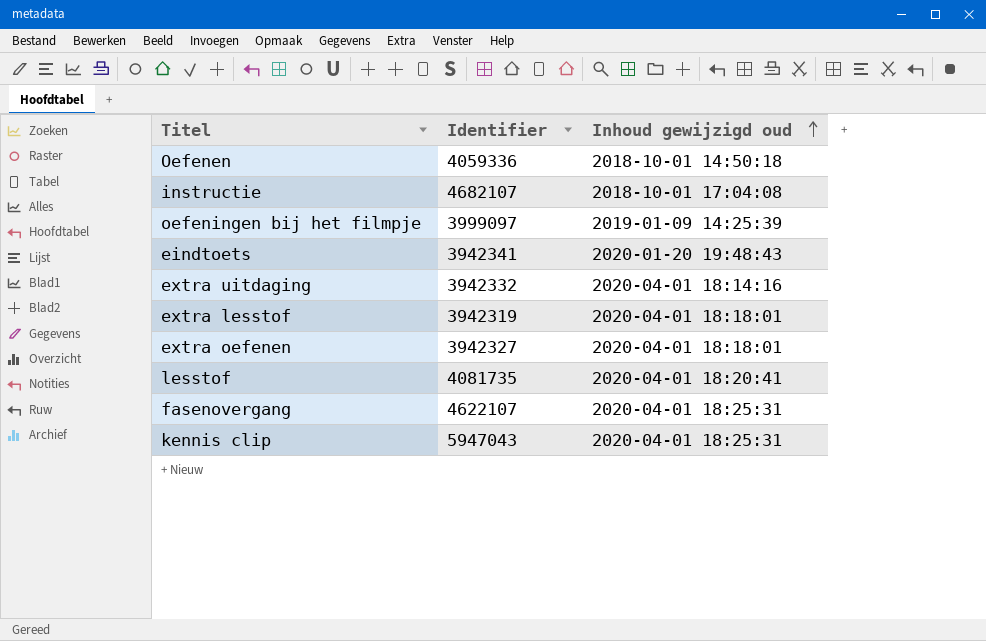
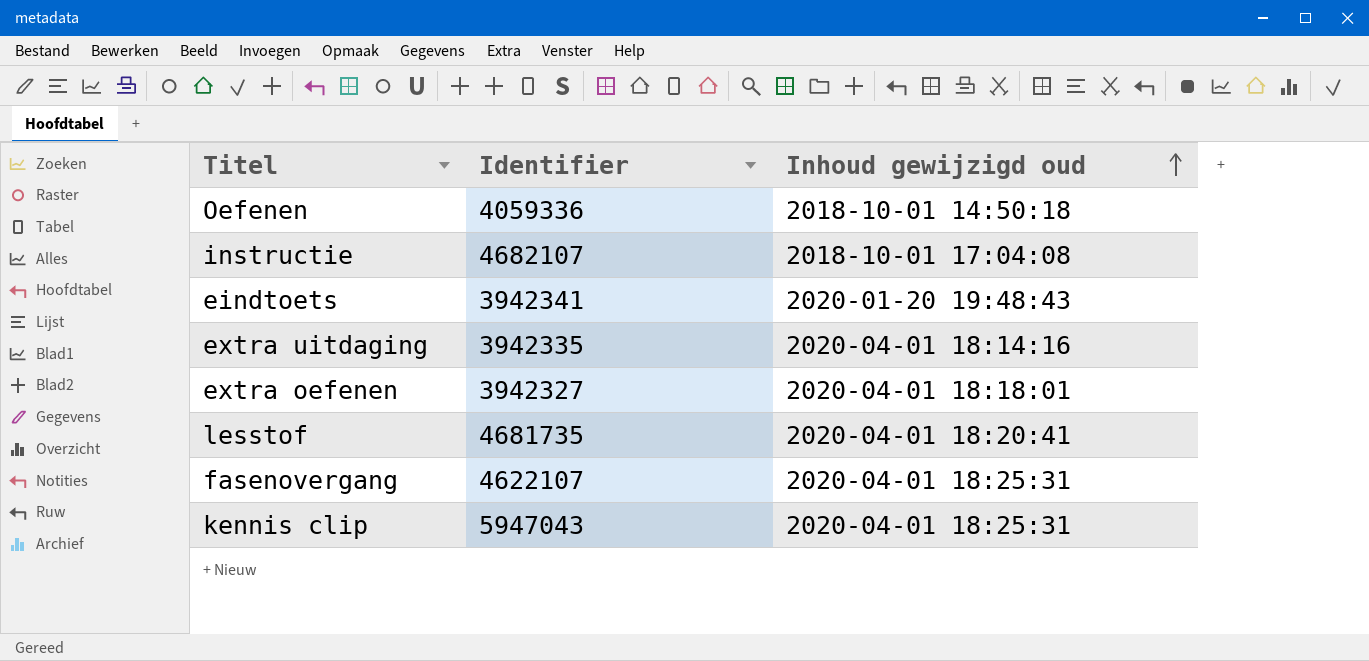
row oefeningen bij het filmpje: 3999097 | 2019-01-09 14:25:39 -> none
row extra lesstof: 3942319 | 2020-04-01 18:18:01 -> none
extra uitdaging | Identifier: 3942332 -> 3942335
lesstof | Identifier: 4081735 -> 4681735

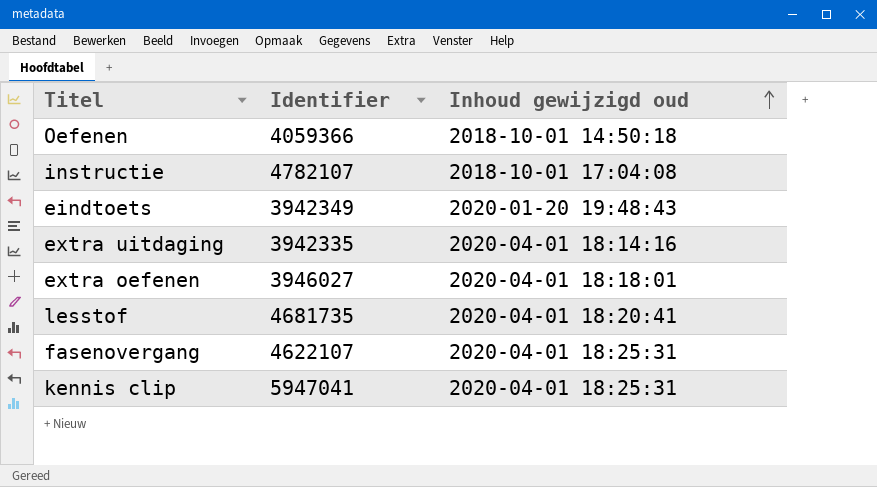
Oefenen | Identifier: 4059336 -> 4059366
instructie | Identifier: 4682107 -> 4782107
eindtoets | Identifier: 3942341 -> 3942349
extra oefenen | Identifier: 3942327 -> 3946027
kennis clip | Identifier: 5947043 -> 5947041

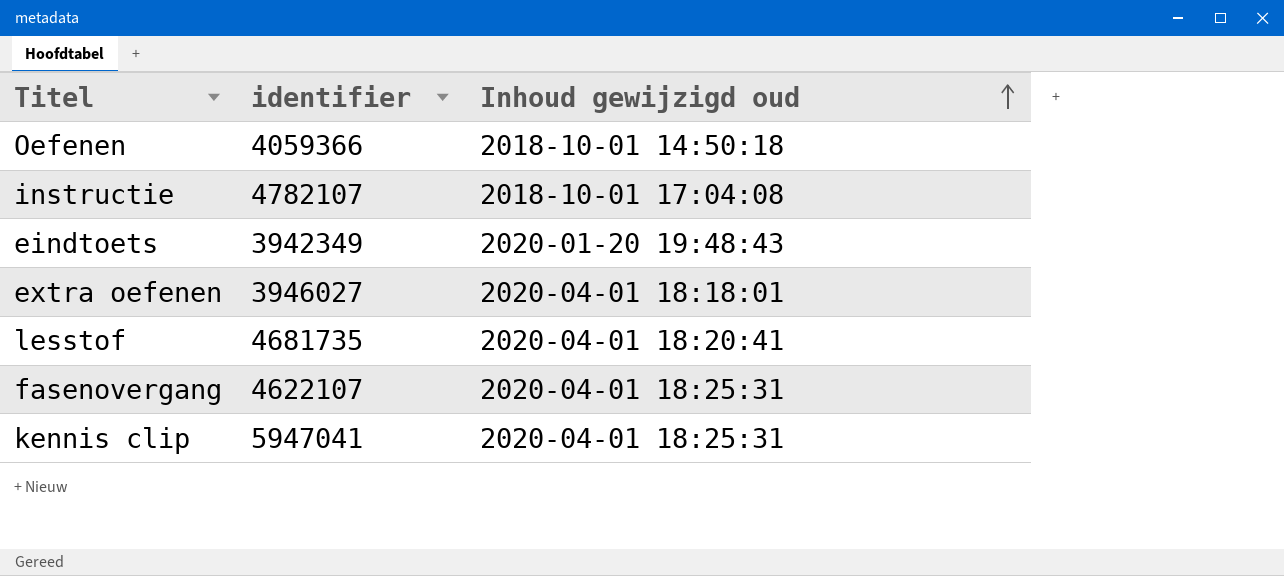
column name: Identifier -> identifier
row extra uitdaging: 3942335 | 2020-04-01 18:14:16 -> none

